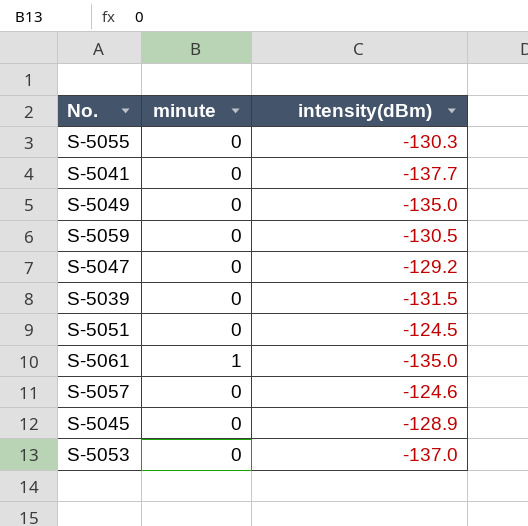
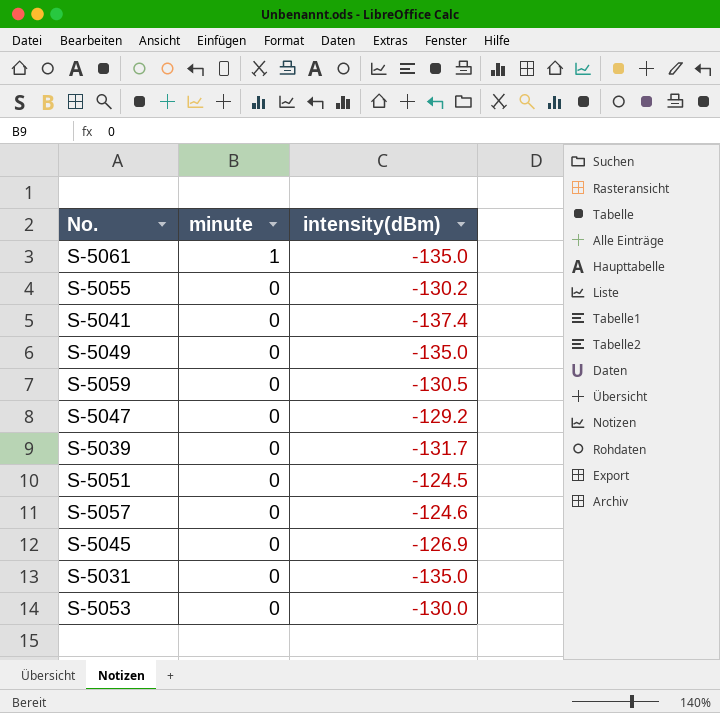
row order: none -> minute descending
S-5055 | intensity(dBm): -130.3 -> -130.2
S-5041 | intensity(dBm): -137.7 -> -137.4
S-5039 | intensity(dBm): -131.5 -> -131.7
S-5045 | intensity(dBm): -128.9 -> -126.9
row S-5031: none -> 0 | -135.0
S-5053 | intensity(dBm): -137.0 -> -130.0

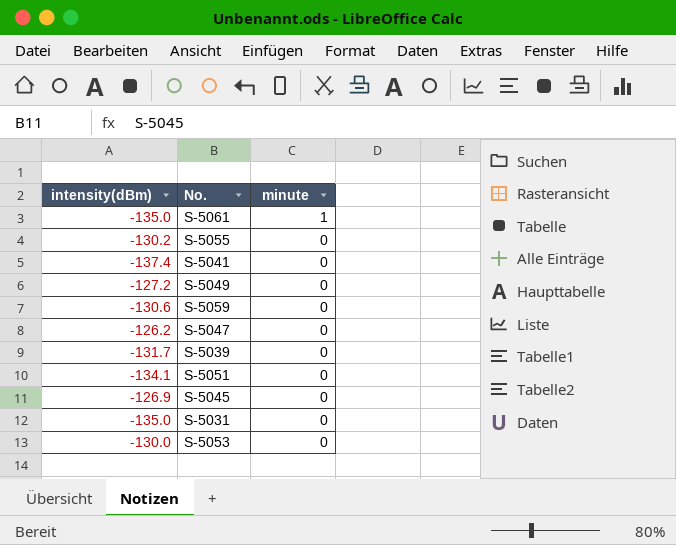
column intensity(dBm) | position: 3 -> 1
row S-5057: 0 | -124.6 -> none
S-5049 | intensity(dBm): -135.0 -> -127.2
S-5059 | intensity(dBm): -130.5 -> -130.6
S-5047 | intensity(dBm): -129.2 -> -126.2
S-5051 | intensity(dBm): -124.5 -> -134.1

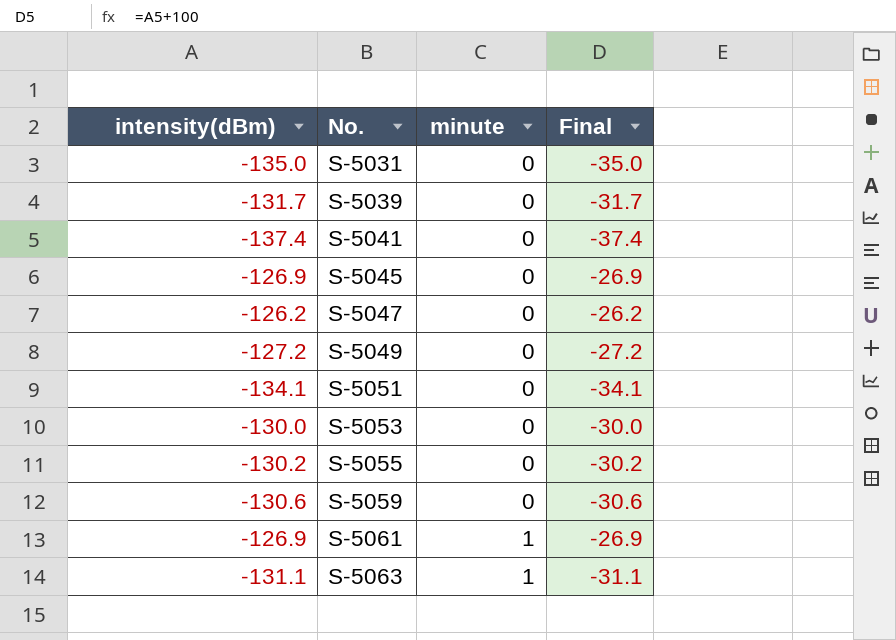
row order: minute descending -> No. ascending
column Final | formula: none -> [intensity(dBm)] + 100
S-5061 | intensity(dBm): -135.0 -> -126.9
row S-5063: none -> -131.1 | 1 | -31.1

